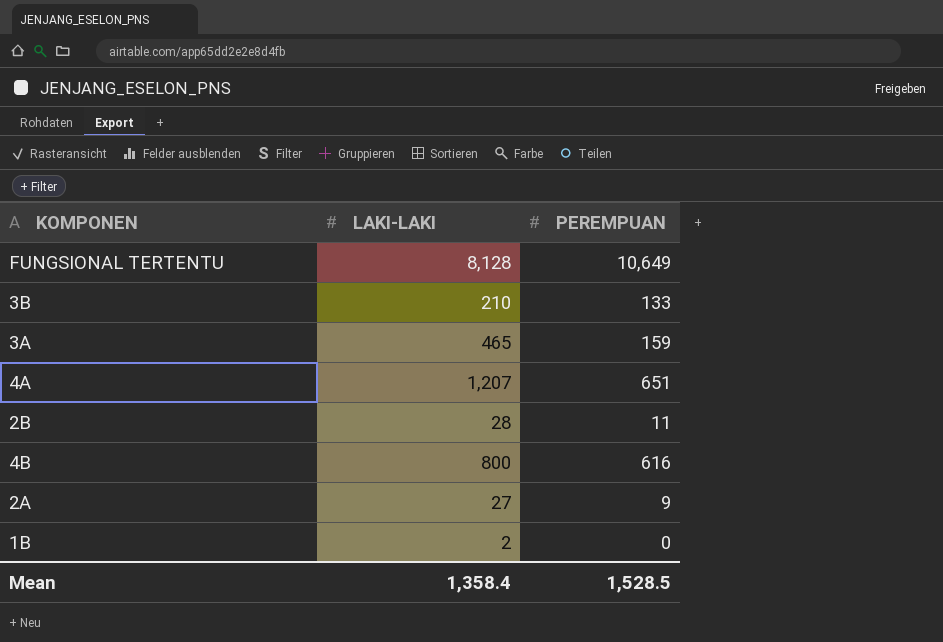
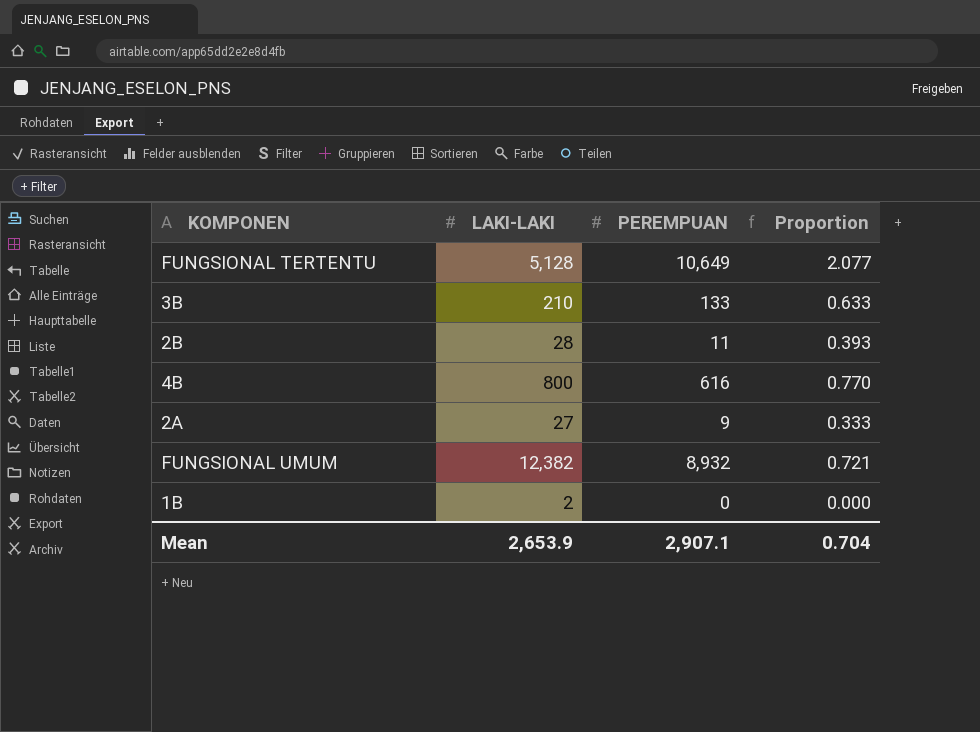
column Proportion | formula: none -> [PEREMPUAN] / [LAKI-LAKI]
row 3A: 465 | 159 -> none
row 4A: 1,207 | 651 -> none
FUNGSIONAL TERTENTU | LAKI-LAKI: 8,128 -> 5,128
row FUNGSIONAL UMUM: none -> 12,382 | 8,932 | 0.721
Mean | LAKI-LAKI: 1,358.4 -> 2,653.9
Mean | PEREMPUAN: 1,528.5 -> 2,907.1

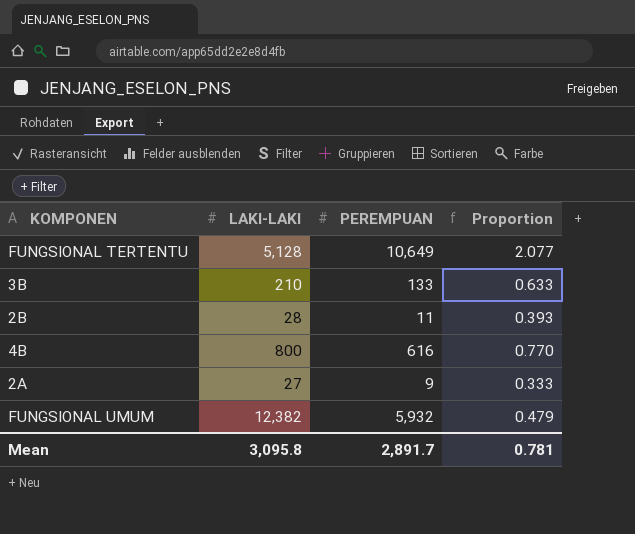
row 1B: 2 | 0 | 0.000 -> none
FUNGSIONAL UMUM | PEREMPUAN: 8,932 -> 5,932
FUNGSIONAL UMUM | Proportion: 0.721 -> 0.479
Mean | LAKI-LAKI: 2,653.9 -> 3,095.8
Mean | PEREMPUAN: 2,907.1 -> 2,891.7
Mean | Proportion: 0.704 -> 0.781

